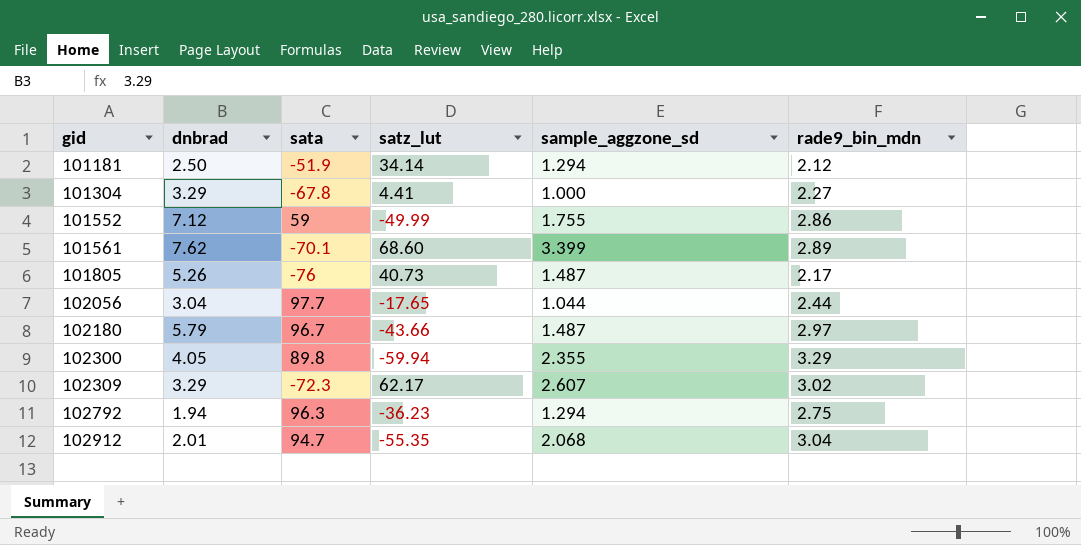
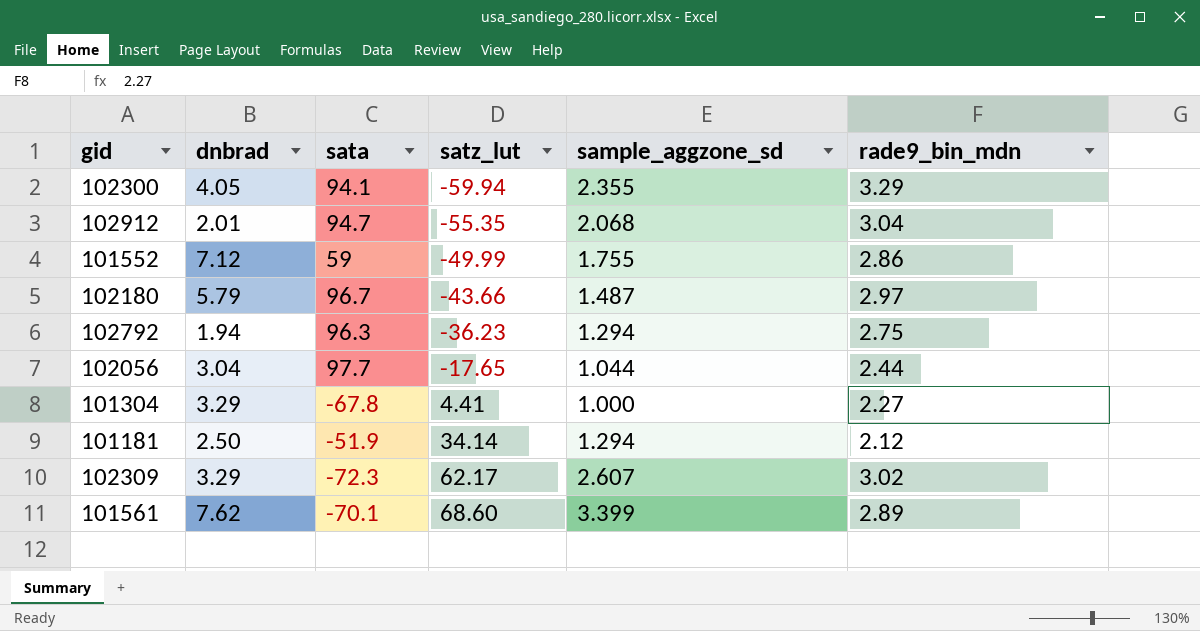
row order: gid ascending -> satz_lut ascending
row 101805: 5.26 | -76 | 40.73 | 1.487 | 2.17 -> none
102300 | sata: 89.8 -> 94.1

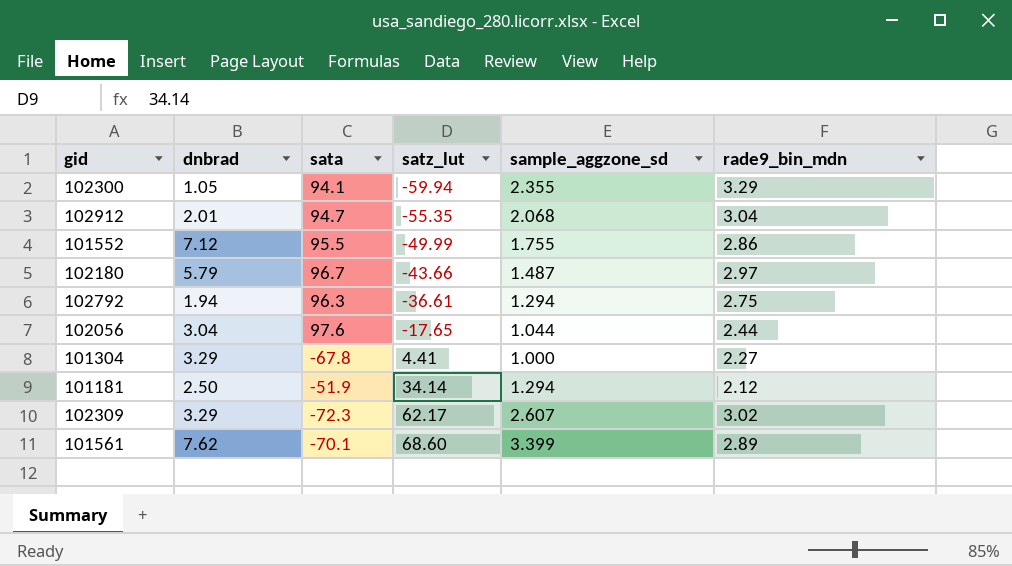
102300 | dnbrad: 4.05 -> 1.05
101552 | sata: 59 -> 95.5
102792 | satz_lut: -36.23 -> -36.61
102056 | sata: 97.7 -> 97.6

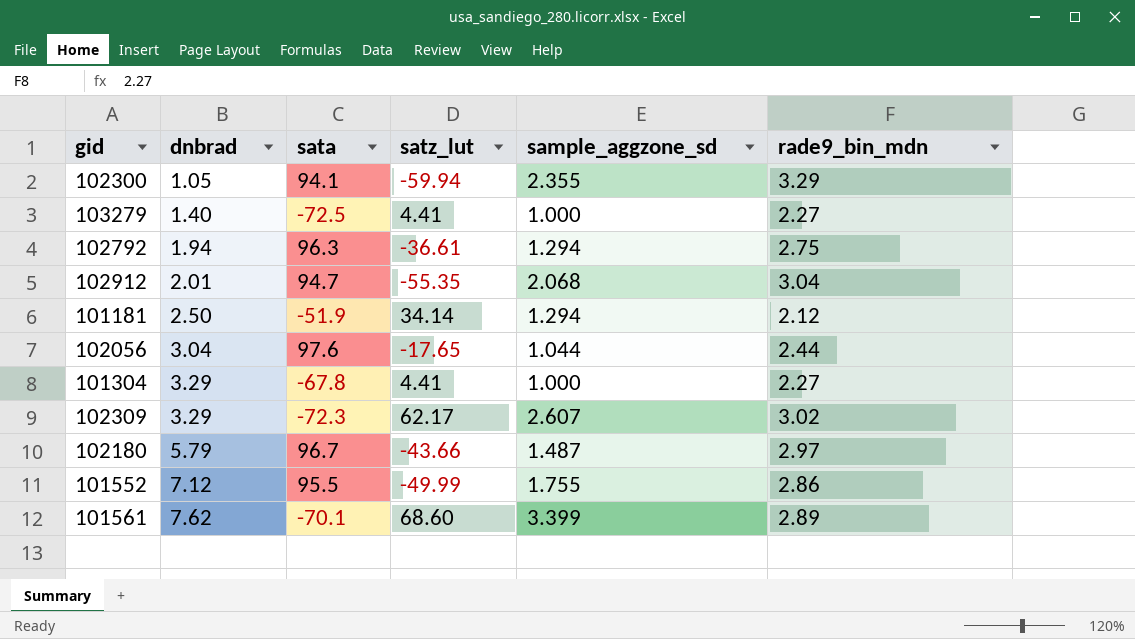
row order: satz_lut ascending -> dnbrad ascending
row 103279: none -> 1.40 | -72.5 | 4.41 | 1.000 | 2.27

